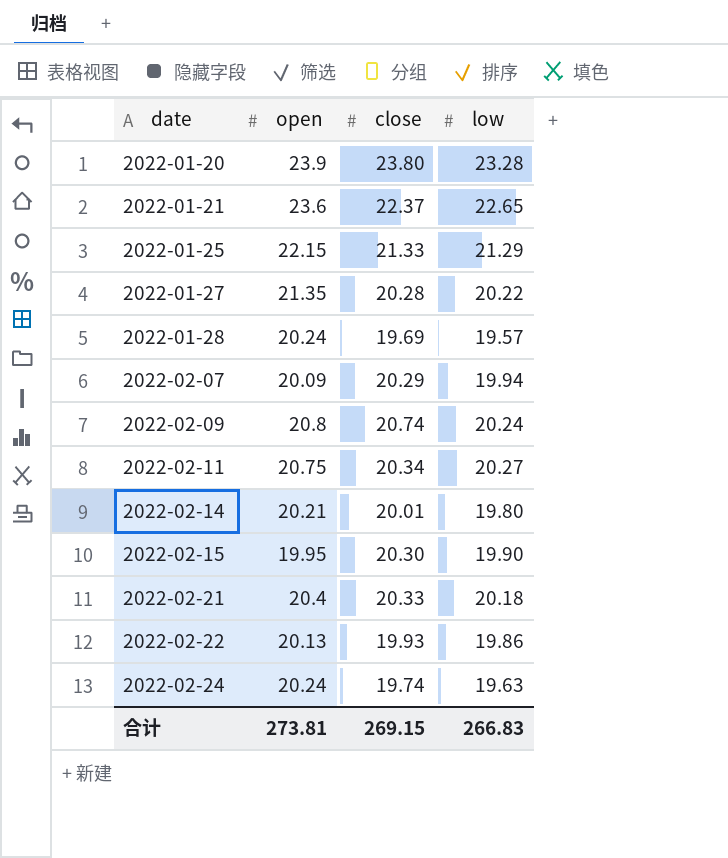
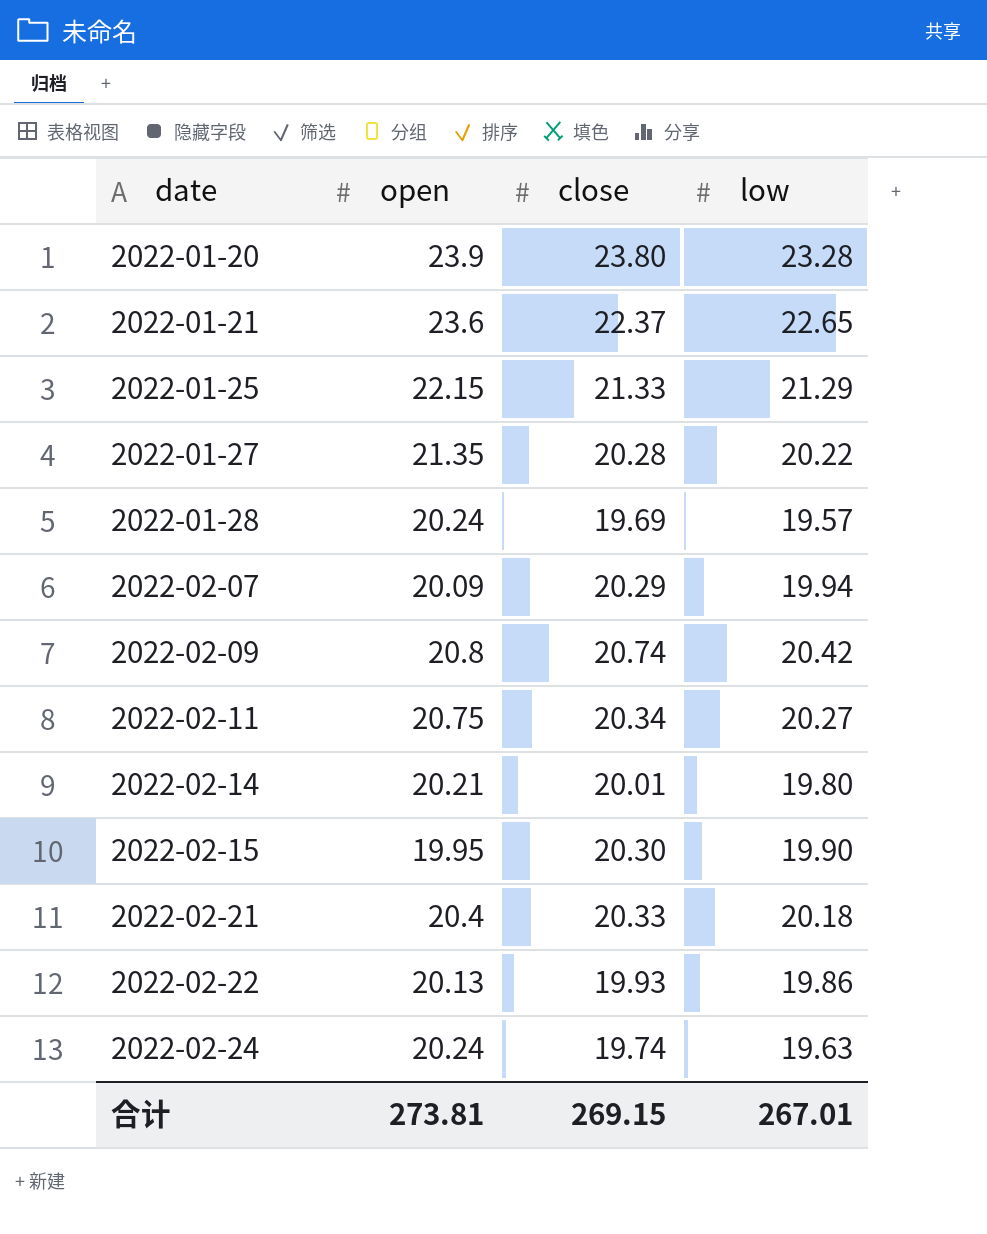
2022-02-09 | low: 20.24 -> 20.42
合计 | low: 266.83 -> 267.01

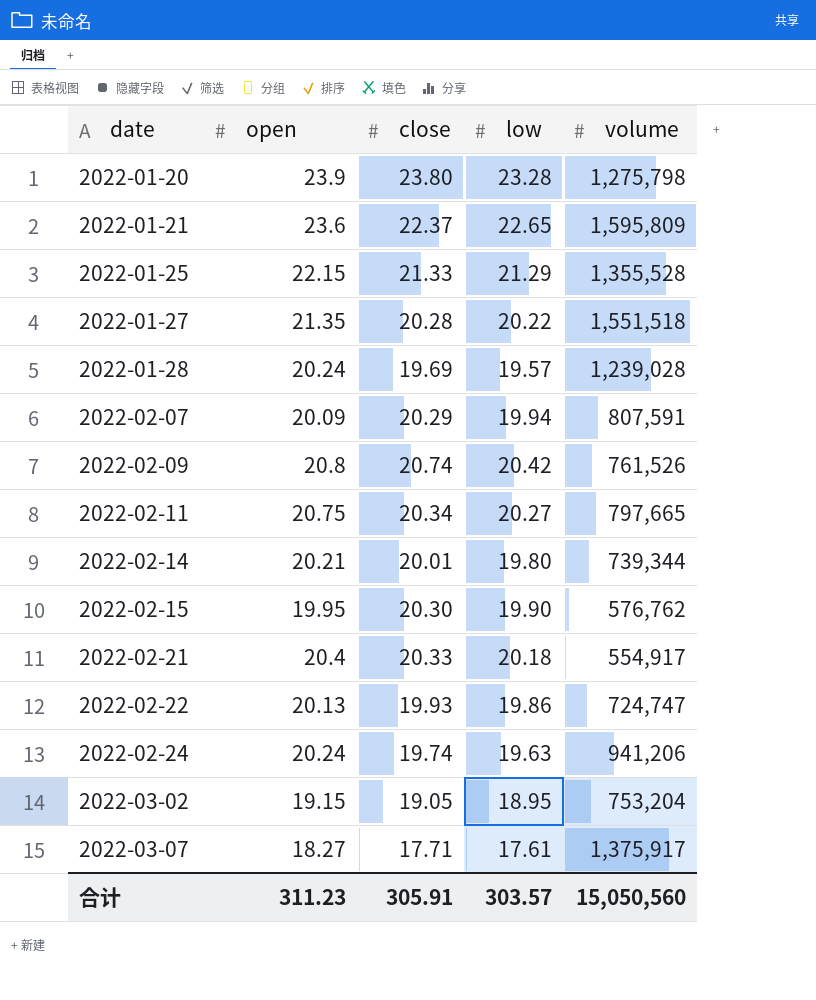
column volume | position: none -> 5
row 2022-03-02: none -> 19.15 | 19.05 | 18.95 | 753,204
row 2022-03-07: none -> 18.27 | 17.71 | 17.61 | 1,375,917
合计 | open: 273.81 -> 311.23
合计 | close: 269.15 -> 305.91
合计 | low: 267.01 -> 303.57

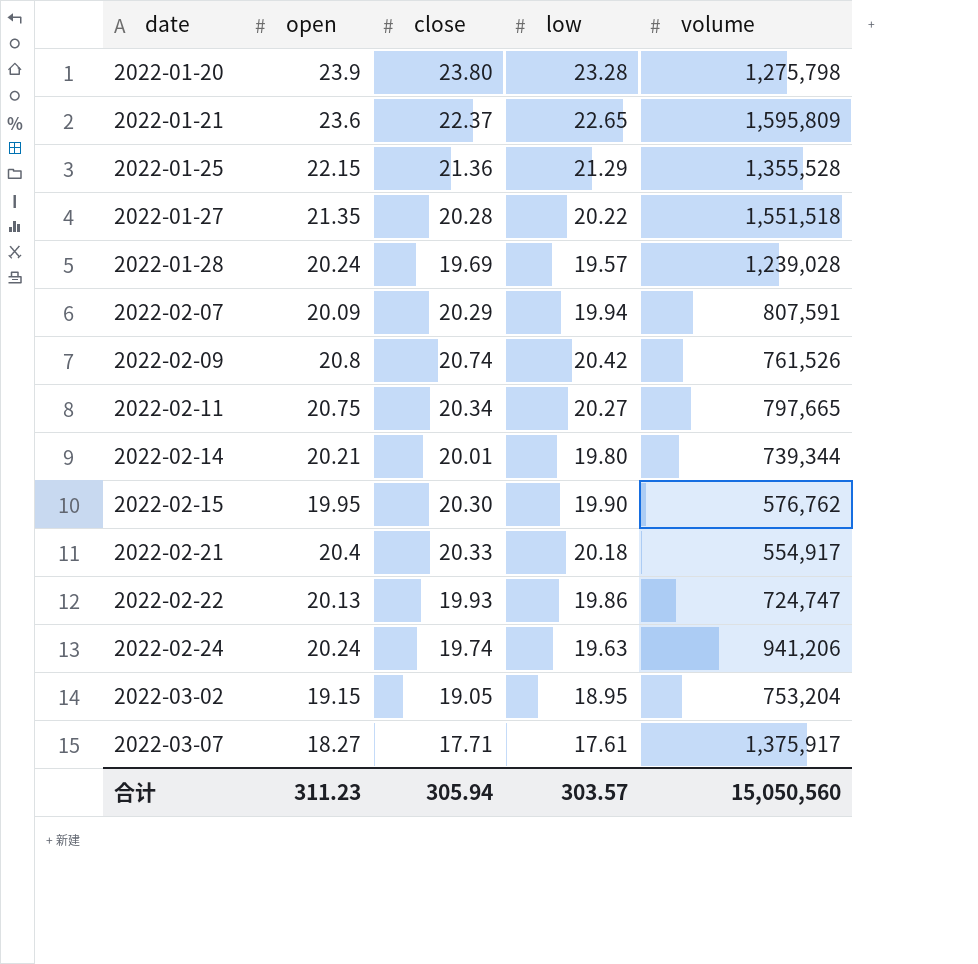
2022-01-25 | close: 21.33 -> 21.36
合计 | close: 305.91 -> 305.94

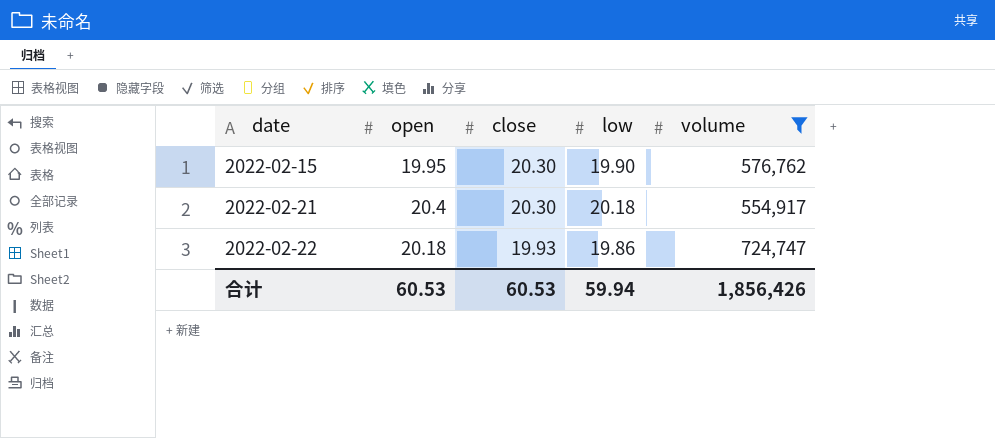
filter: none -> volume <= 724,747
2022-02-21 | close: 20.33 -> 20.30
2022-02-22 | open: 20.13 -> 20.18
合计 | open: 311.23 -> 60.53
合计 | close: 305.94 -> 60.53
合计 | low: 303.57 -> 59.94
合计 | volume: 15,050,560 -> 1,856,426

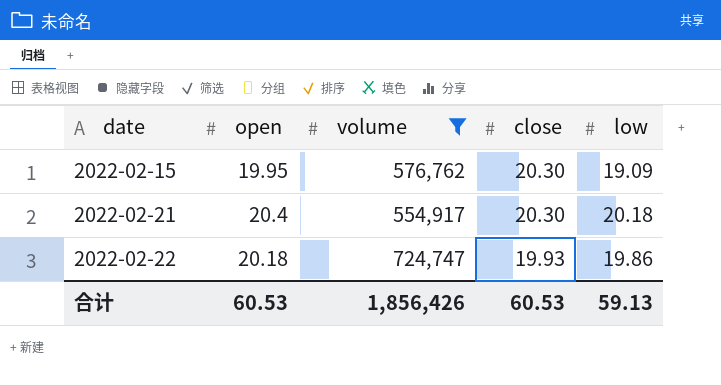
column volume | position: 5 -> 3
2022-02-15 | low: 19.90 -> 19.09
合计 | low: 59.94 -> 59.13

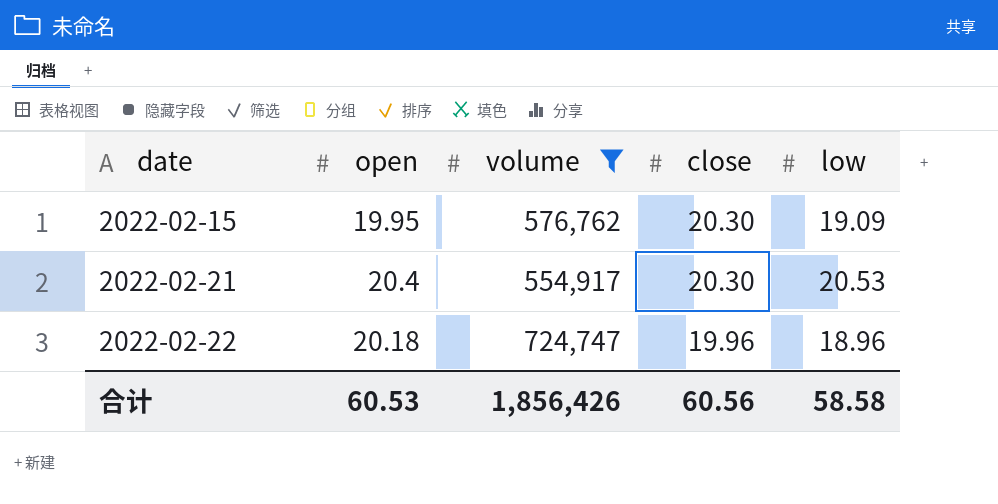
2022-02-21 | low: 20.18 -> 20.53
2022-02-22 | close: 19.93 -> 19.96
2022-02-22 | low: 19.86 -> 18.96
合计 | close: 60.53 -> 60.56
合计 | low: 59.13 -> 58.58

